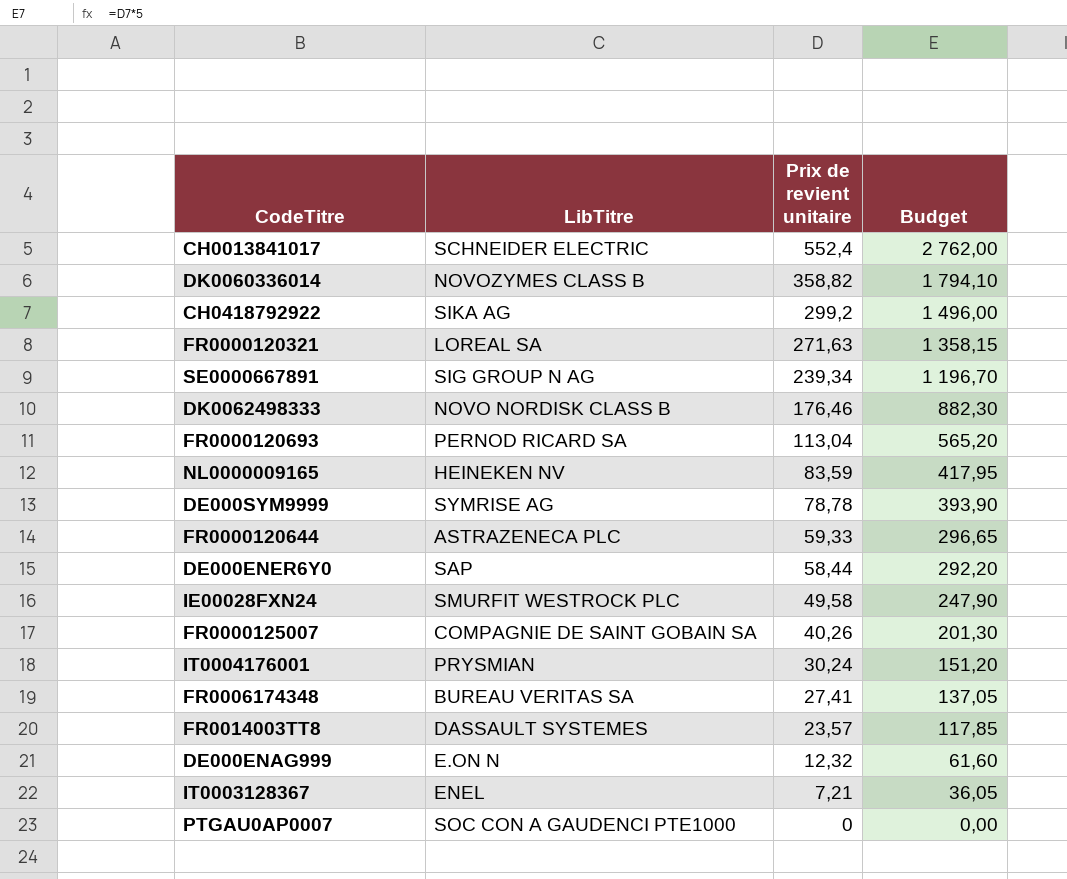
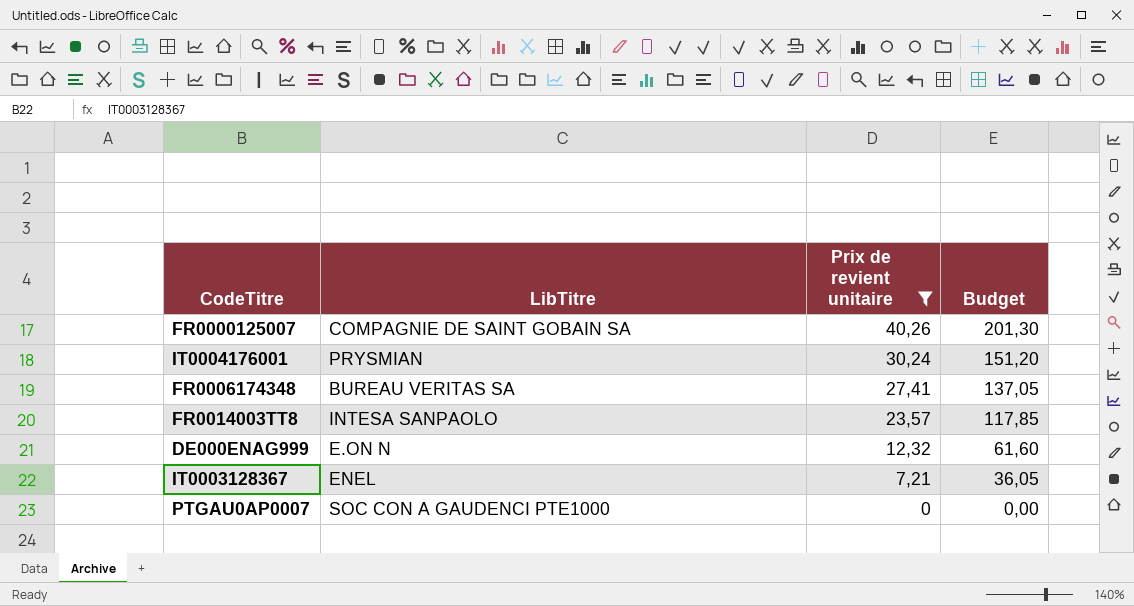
filter: none -> Prix de revient unitaire <= 40,26
FR0014003TT8 | LibTitre: DASSAULT SYSTEMES -> INTESA SANPAOLO

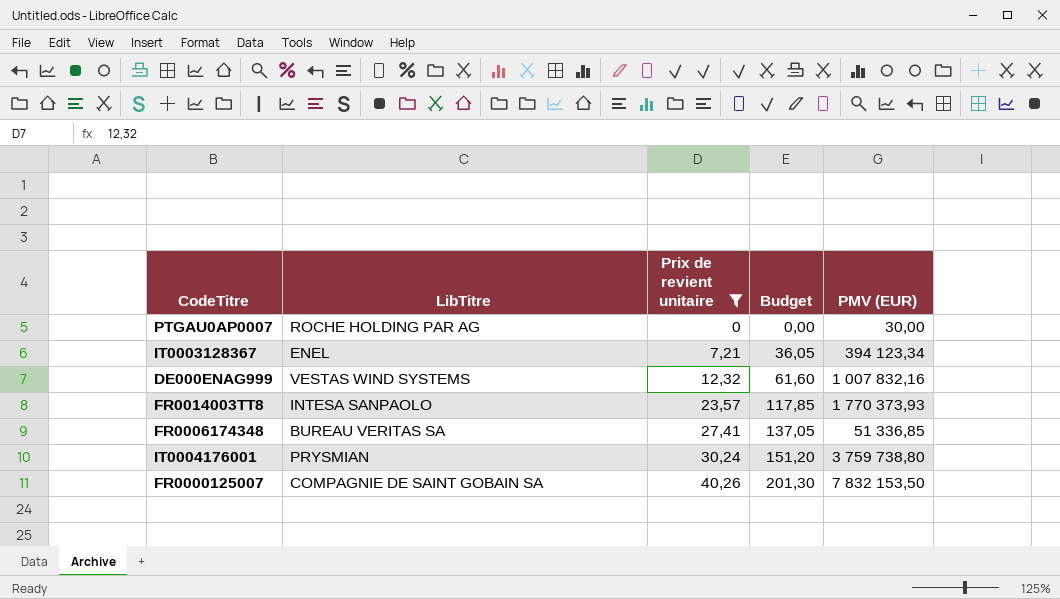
row order: Prix de revient unitaire descending -> Prix de revient unitaire ascending
column PMV (EUR) | position: none -> 5
PTGAU0AP0007 | LibTitre: SOC CON A GAUDENCI PTE1000 -> ROCHE HOLDING PAR AG
DE000ENAG999 | LibTitre: E.ON N -> VESTAS WIND SYSTEMS

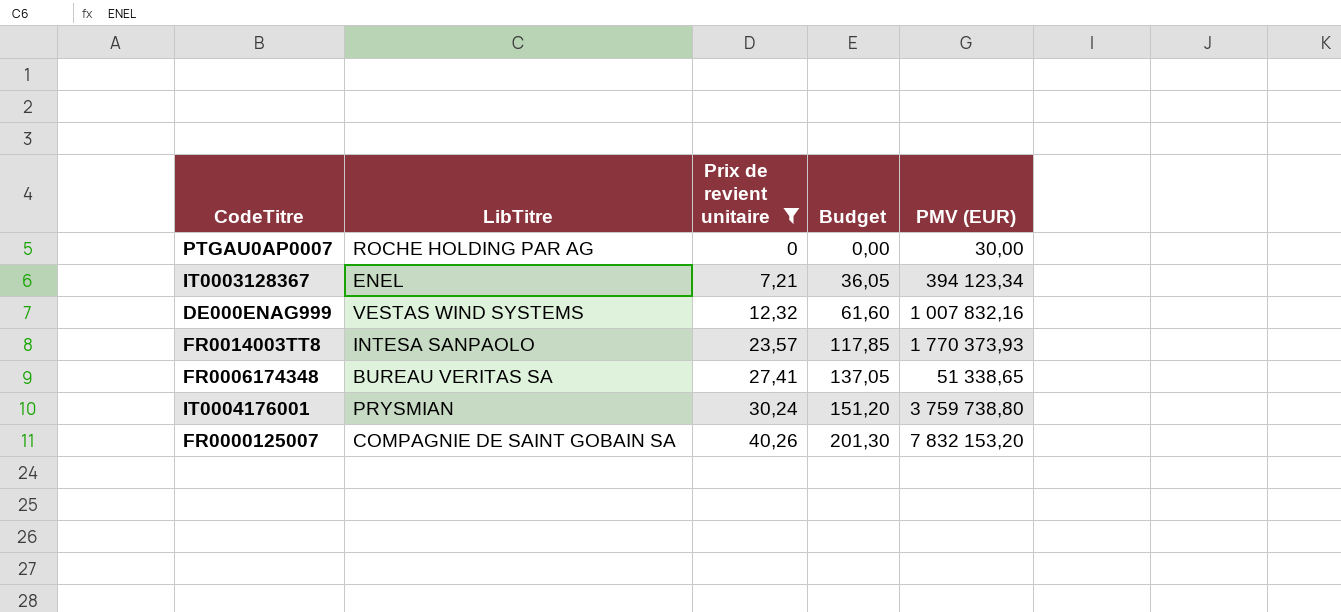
FR0006174348 | PMV (EUR): 51 336,85 -> 51 338,65
FR0000125007 | PMV (EUR): 7 832 153,50 -> 7 832 153,20

